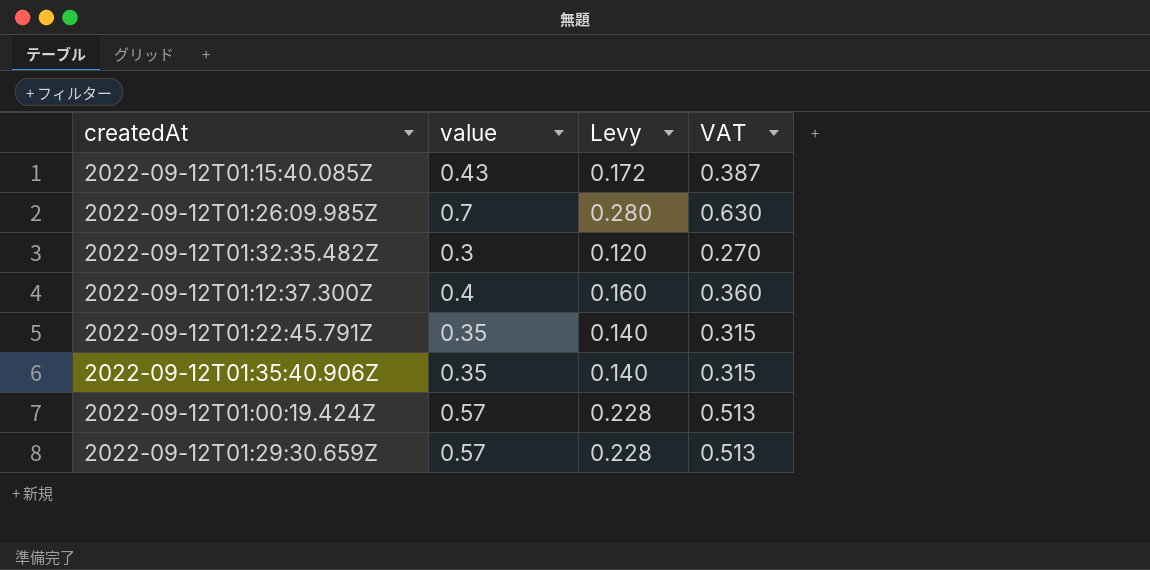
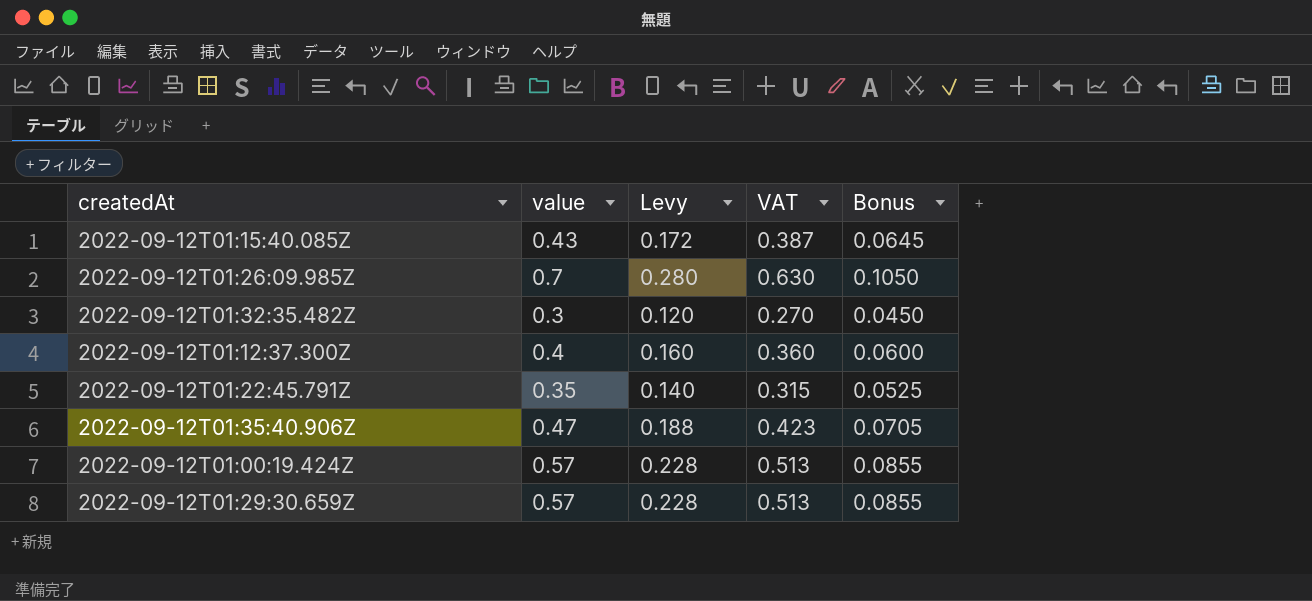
column Bonus | formula: none -> [value] * 0.15
2022-09-12T01:35:40.906Z | value: 0.35 -> 0.47
2022-09-12T01:35:40.906Z | Levy: 0.140 -> 0.188
2022-09-12T01:35:40.906Z | VAT: 0.315 -> 0.423

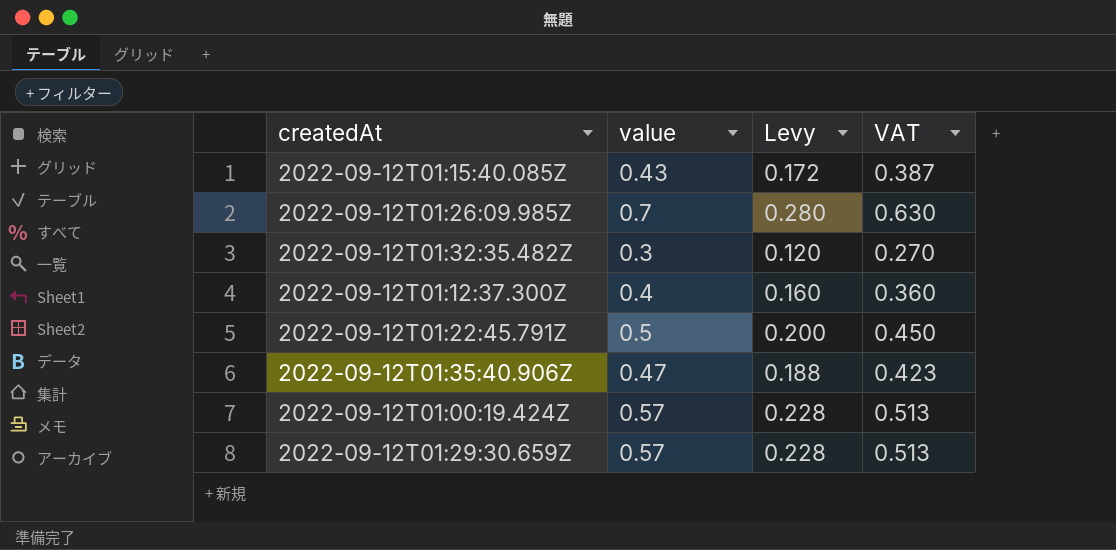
column Bonus | formula: [value] * 0.15 -> none
2022-09-12T01:22:45.791Z | value: 0.35 -> 0.5
2022-09-12T01:22:45.791Z | Levy: 0.140 -> 0.200
2022-09-12T01:22:45.791Z | VAT: 0.315 -> 0.450

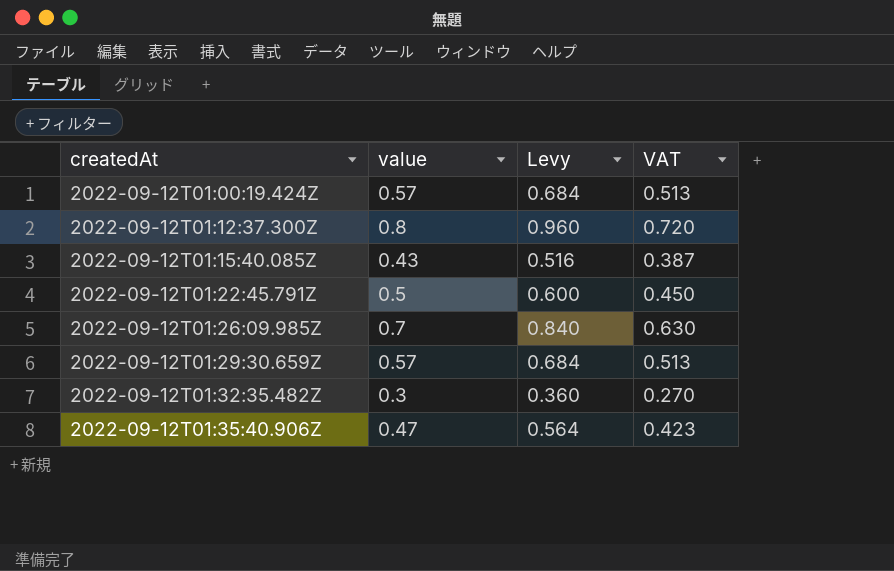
row order: none -> createdAt ascending
column Levy | formula: [value] * 0.4 -> [value] * 1.2
2022-09-12T01:12:37.300Z | value: 0.4 -> 0.8
2022-09-12T01:12:37.300Z | VAT: 0.360 -> 0.720

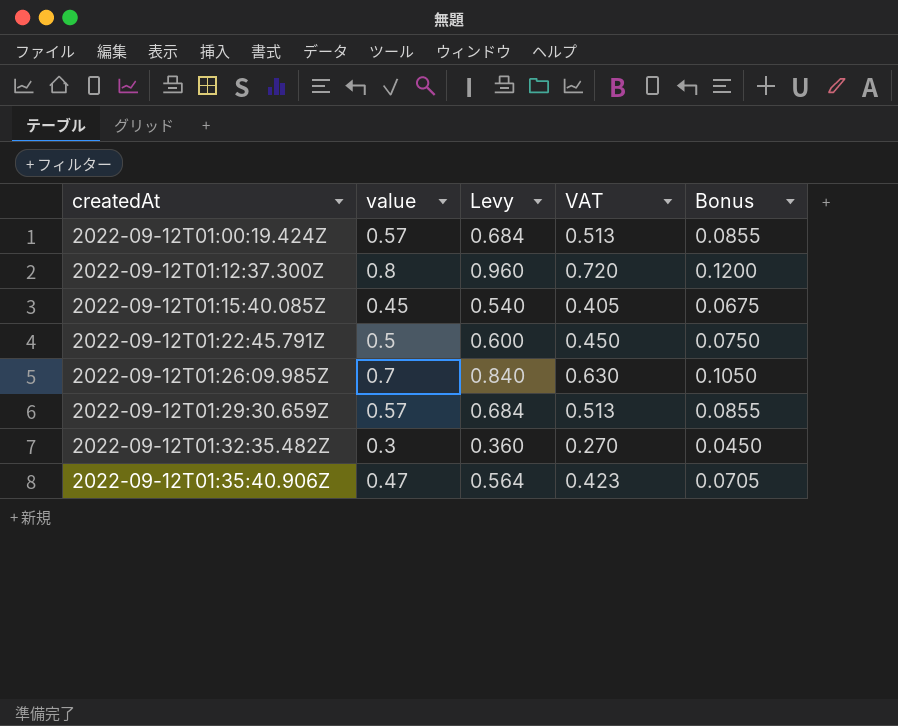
column Bonus | formula: none -> [value] * 0.15
2022-09-12T01:15:40.085Z | value: 0.43 -> 0.45
2022-09-12T01:15:40.085Z | Levy: 0.516 -> 0.540
2022-09-12T01:15:40.085Z | VAT: 0.387 -> 0.405

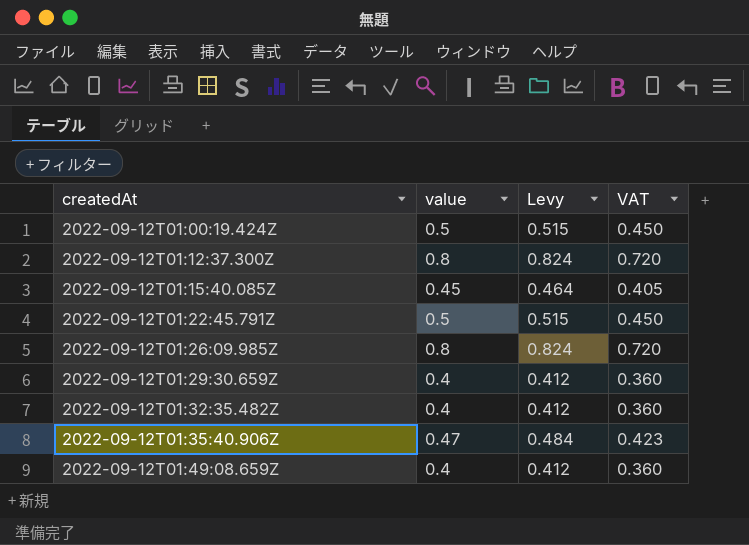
column Bonus | formula: [value] * 0.15 -> none
column Levy | formula: [value] * 1.2 -> [value] * 1.03
2022-09-12T01:00:19.424Z | value: 0.57 -> 0.5
2022-09-12T01:00:19.424Z | VAT: 0.513 -> 0.450
2022-09-12T01:26:09.985Z | value: 0.7 -> 0.8
2022-09-12T01:26:09.985Z | VAT: 0.630 -> 0.720
2022-09-12T01:29:30.659Z | value: 0.57 -> 0.4
2022-09-12T01:29:30.659Z | VAT: 0.513 -> 0.360
2022-09-12T01:32:35.482Z | value: 0.3 -> 0.4
2022-09-12T01:32:35.482Z | VAT: 0.270 -> 0.360
row 2022-09-12T01:49:08.659Z: none -> 0.4 | 0.412 | 0.360

